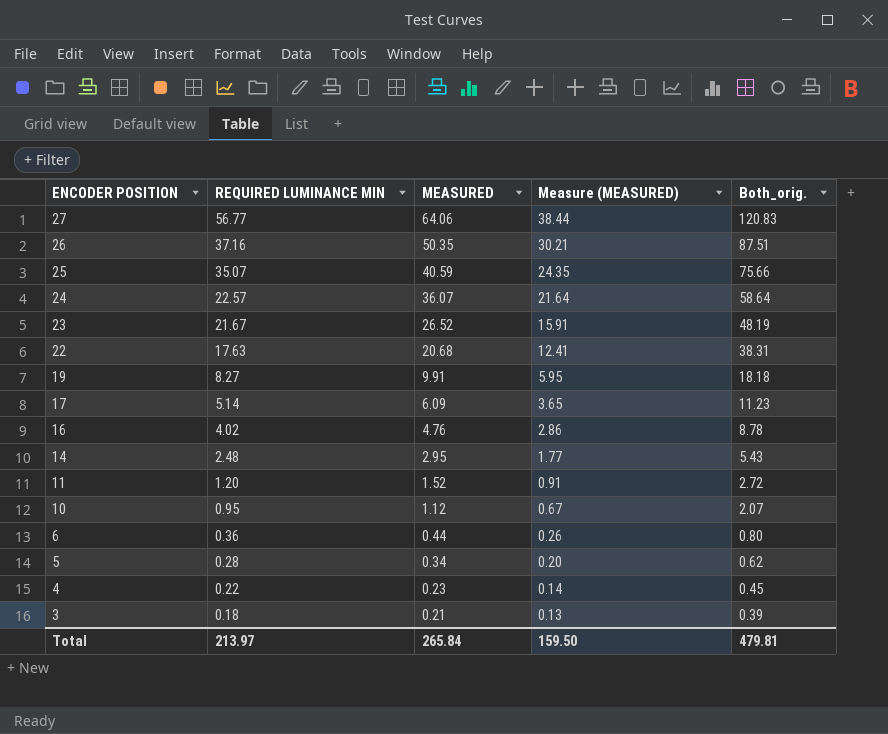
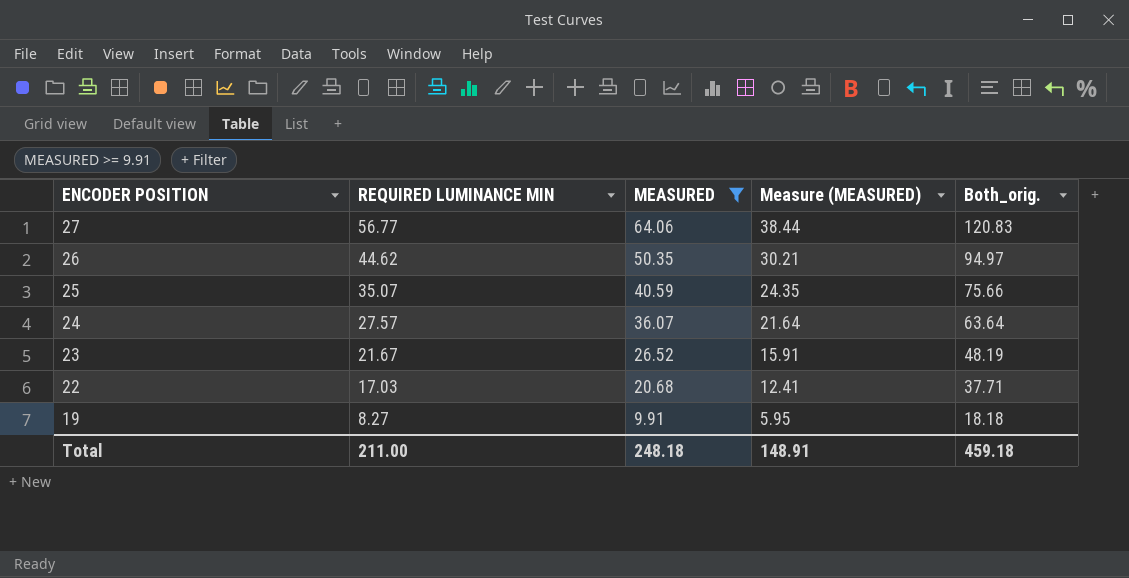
filter: none -> MEASURED >= 9.91
26 | REQUIRED LUMINANCE MIN: 37.16 -> 44.62
26 | Both_orig.: 87.51 -> 94.97
24 | REQUIRED LUMINANCE MIN: 22.57 -> 27.57
24 | Both_orig.: 58.64 -> 63.64
22 | REQUIRED LUMINANCE MIN: 17.63 -> 17.03
22 | Both_orig.: 38.31 -> 37.71
Total | REQUIRED LUMINANCE MIN: 213.97 -> 211.00
Total | MEASURED: 265.84 -> 248.18
Total | Measure (MEASURED): 159.50 -> 148.91
Total | Both_orig.: 479.81 -> 459.18

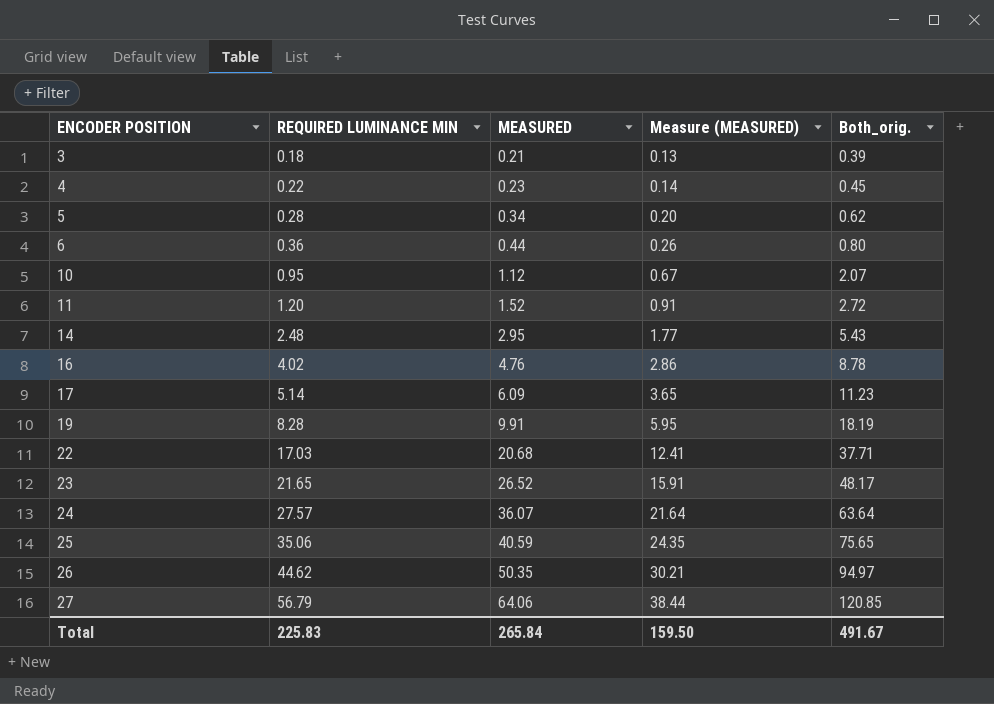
filter: MEASURED >= 9.91 -> none
row order: ENCODER POSITION descending -> ENCODER POSITION ascending
19 | REQUIRED LUMINANCE MIN: 8.27 -> 8.28
19 | Both_orig.: 18.18 -> 18.19
23 | REQUIRED LUMINANCE MIN: 21.67 -> 21.65
23 | Both_orig.: 48.19 -> 48.17
25 | REQUIRED LUMINANCE MIN: 35.07 -> 35.06
25 | Both_orig.: 75.66 -> 75.65
27 | REQUIRED LUMINANCE MIN: 56.77 -> 56.79
27 | Both_orig.: 120.83 -> 120.85
Total | REQUIRED LUMINANCE MIN: 211.00 -> 225.83
Total | MEASURED: 248.18 -> 265.84
Total | Measure (MEASURED): 148.91 -> 159.50
Total | Both_orig.: 459.18 -> 491.67

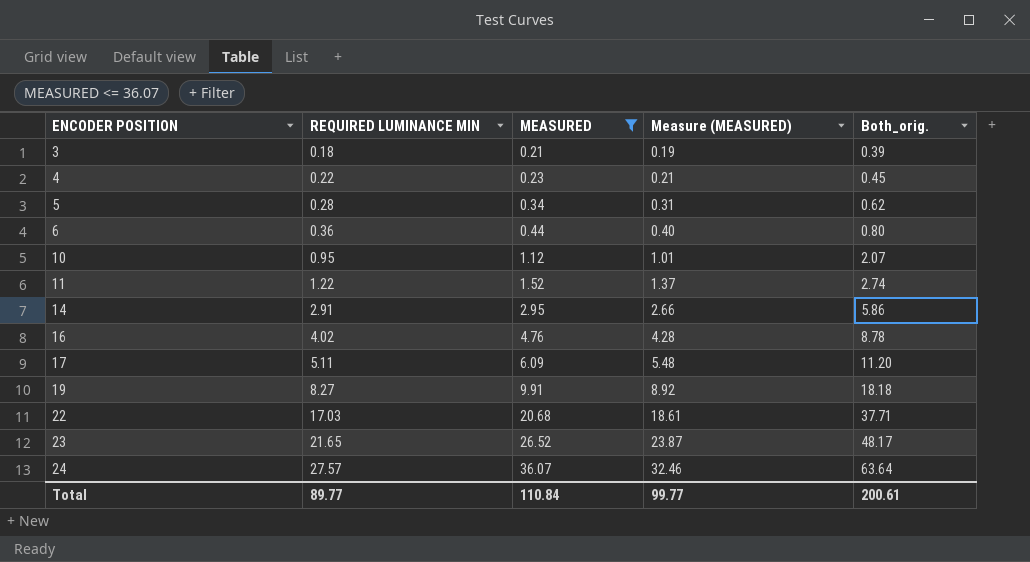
filter: none -> MEASURED <= 36.07
column Measure (MEASURED) | formula: [MEASURED] * 0.6 -> [MEASURED] * 0.9
11 | REQUIRED LUMINANCE MIN: 1.20 -> 1.22
11 | Both_orig.: 2.72 -> 2.74
14 | REQUIRED LUMINANCE MIN: 2.48 -> 2.91
14 | Both_orig.: 5.43 -> 5.86
17 | REQUIRED LUMINANCE MIN: 5.14 -> 5.11
17 | Both_orig.: 11.23 -> 11.20
19 | REQUIRED LUMINANCE MIN: 8.28 -> 8.27
19 | Both_orig.: 18.19 -> 18.18
Total | REQUIRED LUMINANCE MIN: 225.83 -> 89.77
Total | MEASURED: 265.84 -> 110.84
Total | Measure (MEASURED): 159.50 -> 99.77
Total | Both_orig.: 491.67 -> 200.61

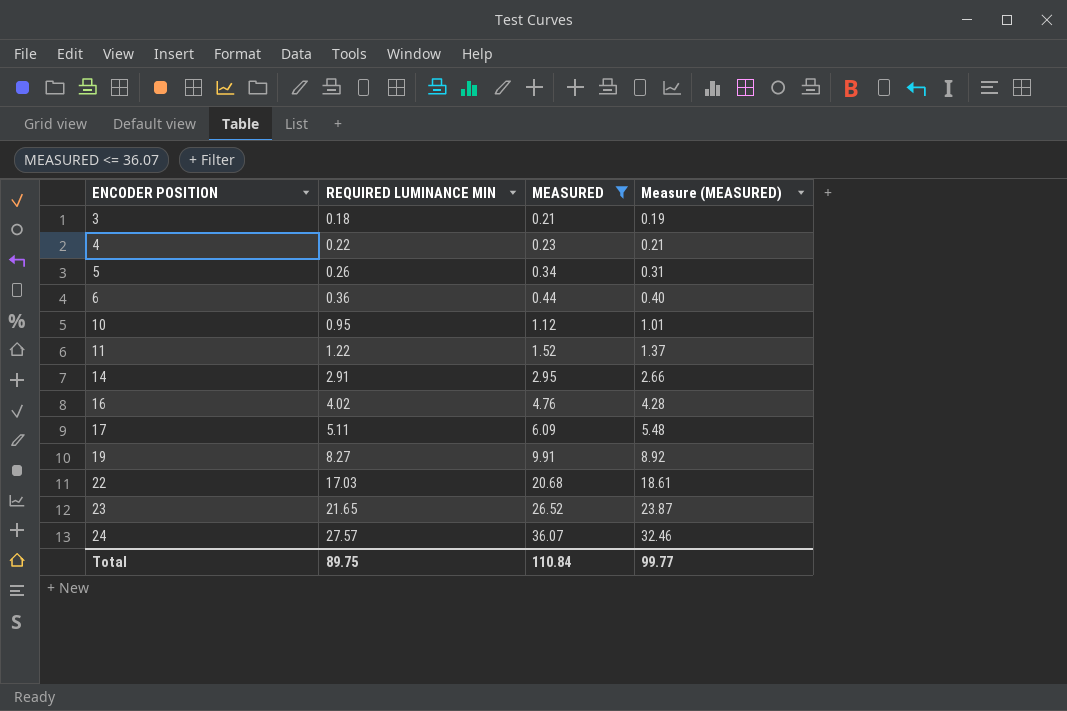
column Both_orig. | formula: [REQUIRED LUMINANCE MIN] + [MEASURED] -> none
5 | REQUIRED LUMINANCE MIN: 0.28 -> 0.26
Total | REQUIRED LUMINANCE MIN: 89.77 -> 89.75

